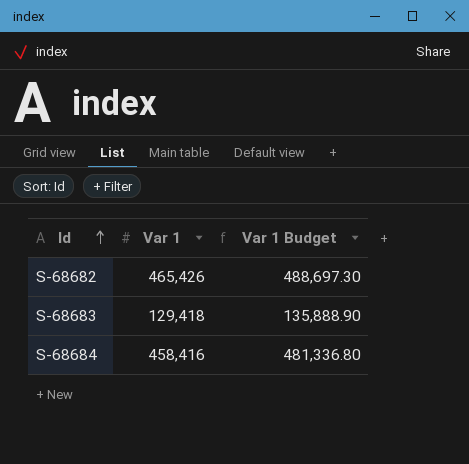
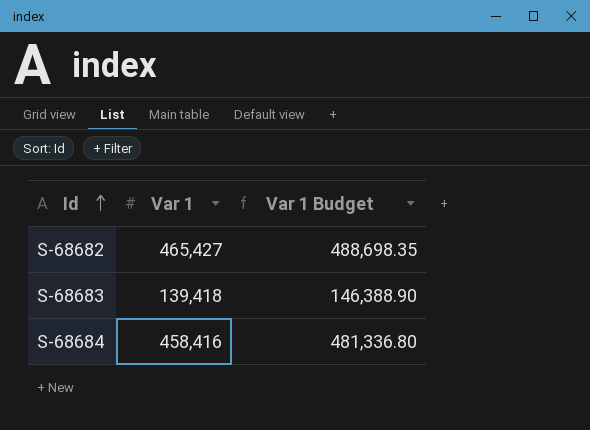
S-68682 | Var 1: 465,426 -> 465,427
S-68682 | Var 1 Budget: 488,697.30 -> 488,698.35
S-68683 | Var 1: 129,418 -> 139,418
S-68683 | Var 1 Budget: 135,888.90 -> 146,388.90

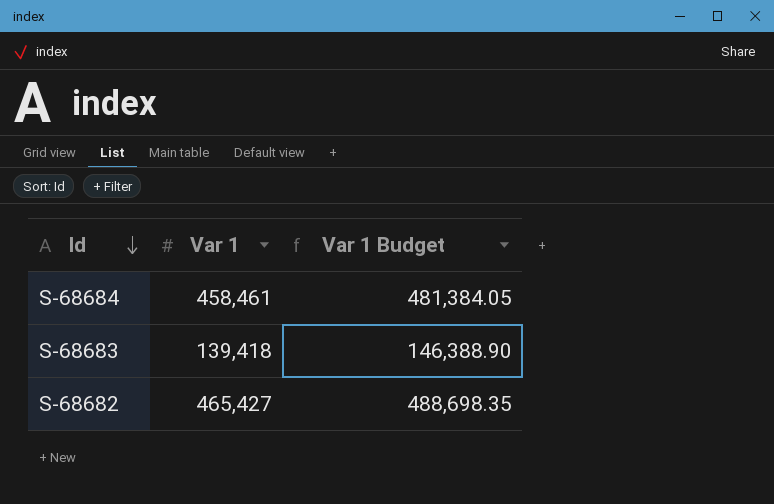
row order: Id ascending -> Id descending
S-68684 | Var 1: 458,416 -> 458,461
S-68684 | Var 1 Budget: 481,336.80 -> 481,384.05

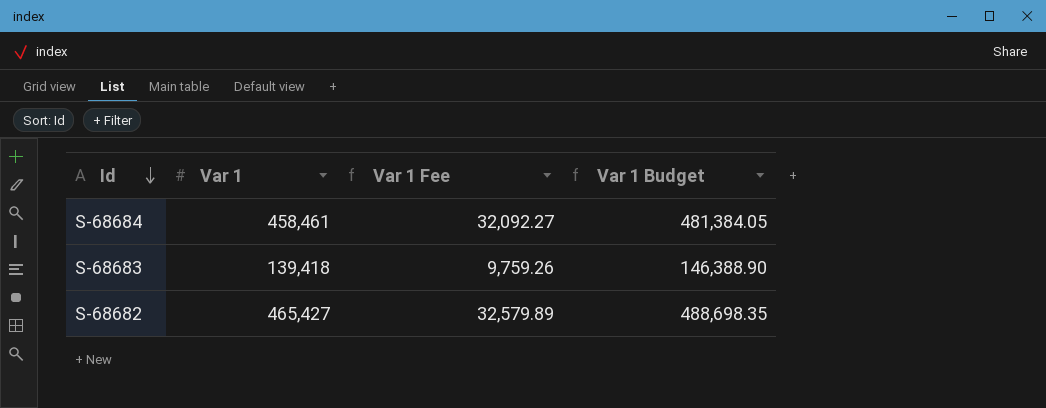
column Var 1 Fee | formula: none -> [Var 1] * 0.07

